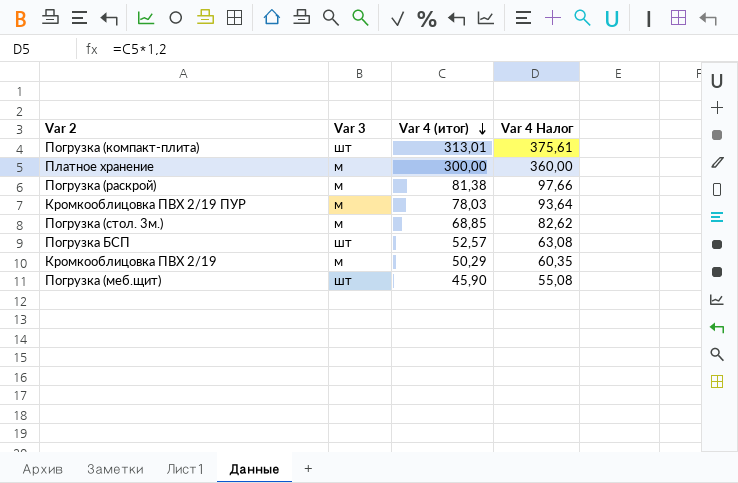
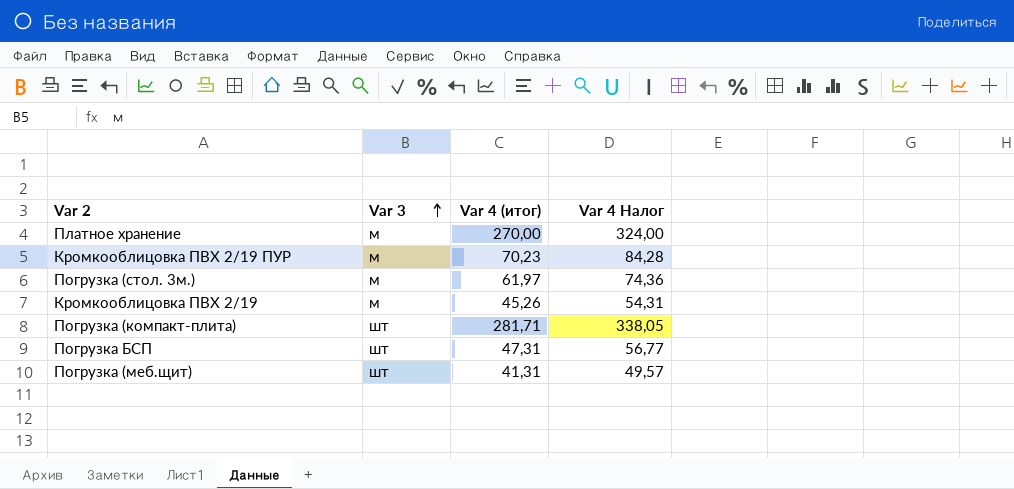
row order: Var 4 (итог) descending -> Var 3 ascending
row Погрузка (раскрой): м | 81,38 | 97,66 -> none
Платное хранение | Var 4 (итог): 300,00 -> 270,00
Платное хранение | Var 4 Налог: 360,00 -> 324,00
Кромкооблицовка ПВХ 2/19 ПУР | Var 4 (итог): 78,03 -> 70,23
Кромкооблицовка ПВХ 2/19 ПУР | Var 4 Налог: 93,64 -> 84,28
Погрузка (стол. 3м.) | Var 4 (итог): 68,85 -> 61,97
Погрузка (стол. 3м.) | Var 4 Налог: 82,62 -> 74,36
Кромкооблицовка ПВХ 2/19 | Var 4 (итог): 50,29 -> 45,26
Кромкооблицовка ПВХ 2/19 | Var 4 Налог: 60,35 -> 54,31
Погрузка (компакт-плита) | Var 4 (итог): 313,01 -> 281,71
Погрузка (компакт-плита) | Var 4 Налог: 375,61 -> 338,05
Погрузка БСП | Var 4 (итог): 52,57 -> 47,31
Погрузка БСП | Var 4 Налог: 63,08 -> 56,77
Погрузка (меб.щит) | Var 4 (итог): 45,90 -> 41,31
Погрузка (меб.щит) | Var 4 Налог: 55,08 -> 49,57

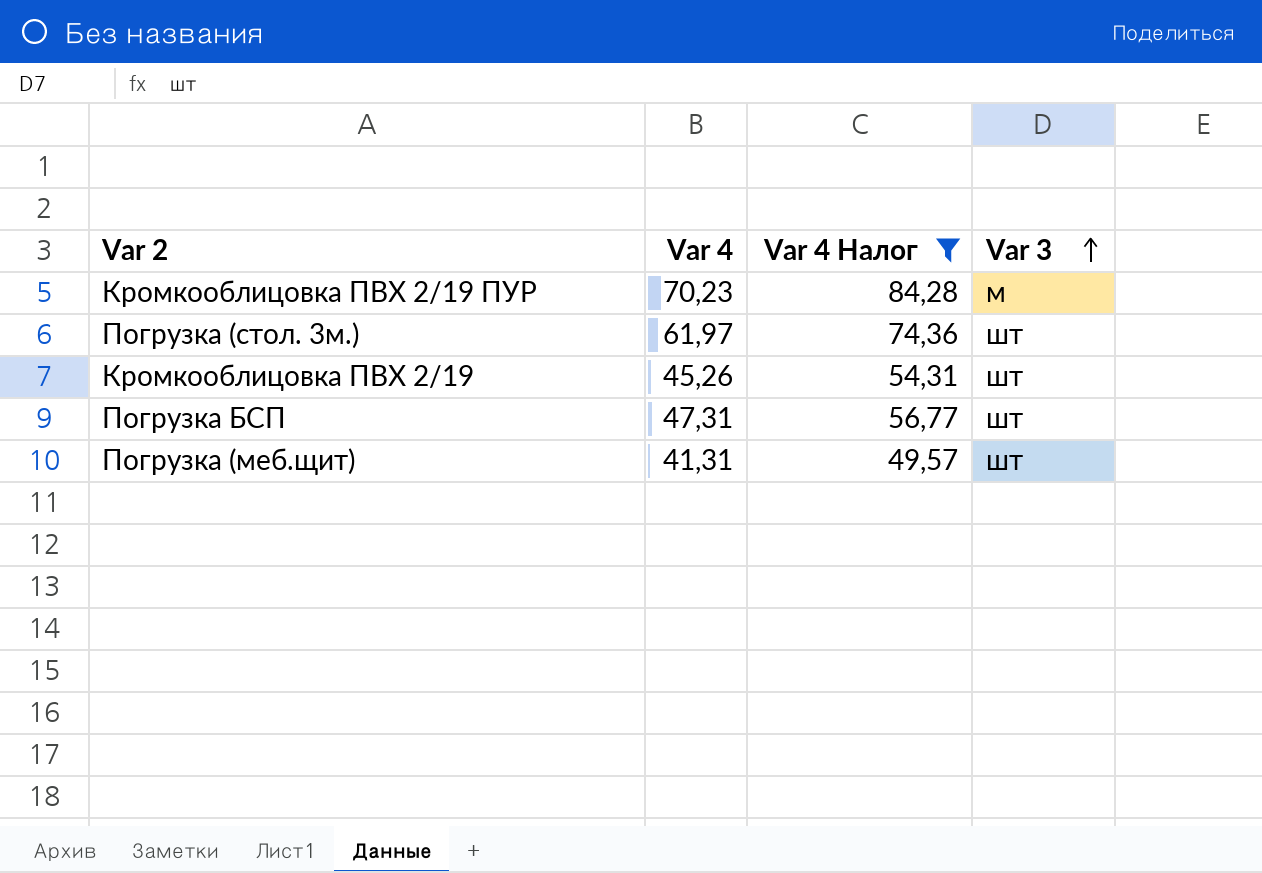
filter: none -> Var 4 Налог <= 84,28
column name: Var 4 (итог) -> Var 4
column Var 3 | position: 2 -> 4
Погрузка (стол. 3м.) | Var 3: м -> шт
Кромкооблицовка ПВХ 2/19 | Var 3: м -> шт

